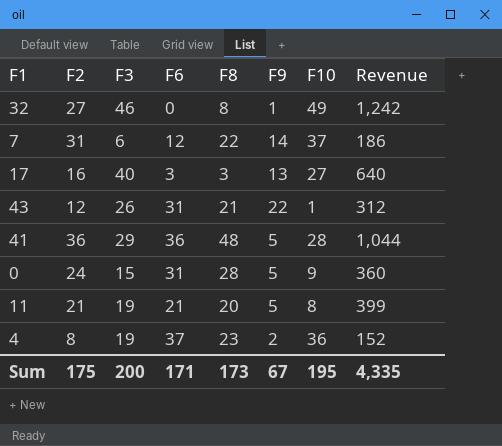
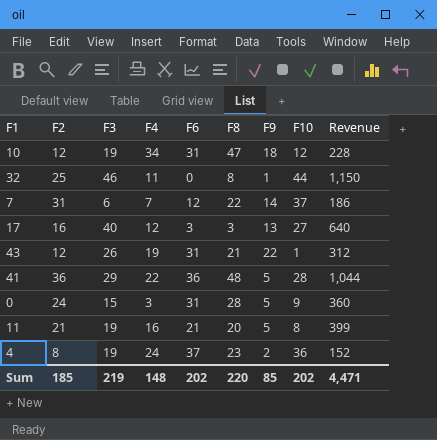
column F4 | position: none -> 4
row 10: none -> 12 | 19 | 34 | 31 | 47 | 18 | 12 | 228
32 | F2: 27 -> 25
32 | F10: 49 -> 44
32 | Revenue: 1,242 -> 1,150
Sum | F2: 175 -> 185
Sum | F3: 200 -> 219
Sum | F6: 171 -> 202
Sum | F8: 173 -> 220
Sum | F9: 67 -> 85
Sum | F10: 195 -> 202
Sum | Revenue: 4,335 -> 4,471

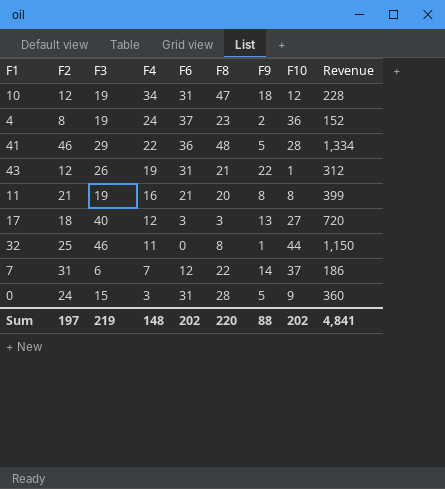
row order: none -> F4 descending
41 | F2: 36 -> 46
41 | Revenue: 1,044 -> 1,334
11 | F9: 5 -> 8
17 | F2: 16 -> 18
17 | Revenue: 640 -> 720
Sum | F2: 185 -> 197
Sum | F9: 85 -> 88
Sum | Revenue: 4,471 -> 4,841

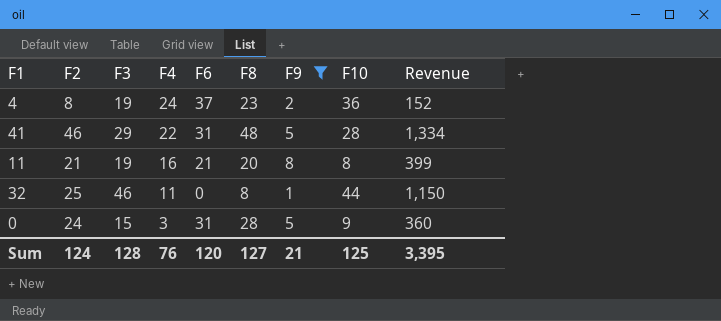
filter: none -> F9 <= 8
41 | F6: 36 -> 31
Sum | F2: 197 -> 124
Sum | F3: 219 -> 128
Sum | F4: 148 -> 76
Sum | F6: 202 -> 120
Sum | F8: 220 -> 127
Sum | F9: 88 -> 21
Sum | F10: 202 -> 125
Sum | Revenue: 4,841 -> 3,395

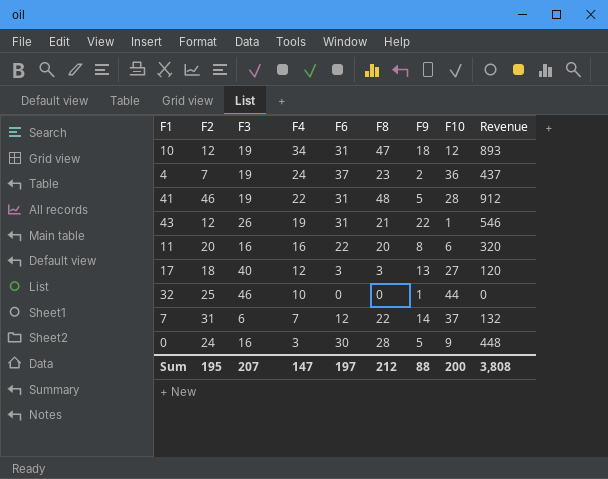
filter: F9 <= 8 -> none
column Revenue | formula: [F2] * [F3] -> [F3] * [F8]
4 | F2: 8 -> 7
41 | F3: 29 -> 19
11 | F2: 21 -> 20
11 | F3: 19 -> 16
11 | F6: 21 -> 22
11 | F10: 8 -> 6
32 | F4: 11 -> 10
32 | F8: 8 -> 0
0 | F3: 15 -> 16
0 | F6: 31 -> 30
Sum | F2: 124 -> 195
Sum | F3: 128 -> 207
Sum | F4: 76 -> 147
Sum | F6: 120 -> 197
Sum | F8: 127 -> 212
Sum | F9: 21 -> 88
Sum | F10: 125 -> 200
Sum | Revenue: 3,395 -> 3,808

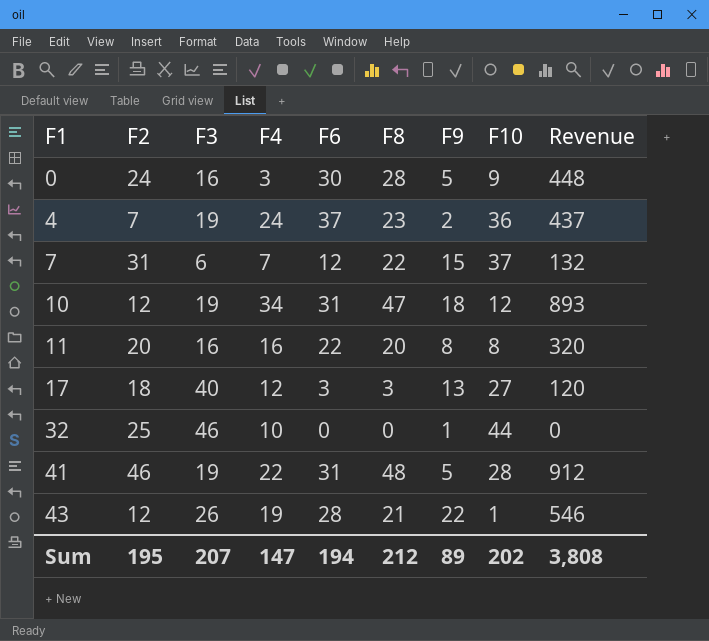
row order: F4 descending -> F1 ascending
7 | F9: 14 -> 15
11 | F10: 6 -> 8
43 | F6: 31 -> 28
Sum | F6: 197 -> 194
Sum | F9: 88 -> 89
Sum | F10: 200 -> 202

